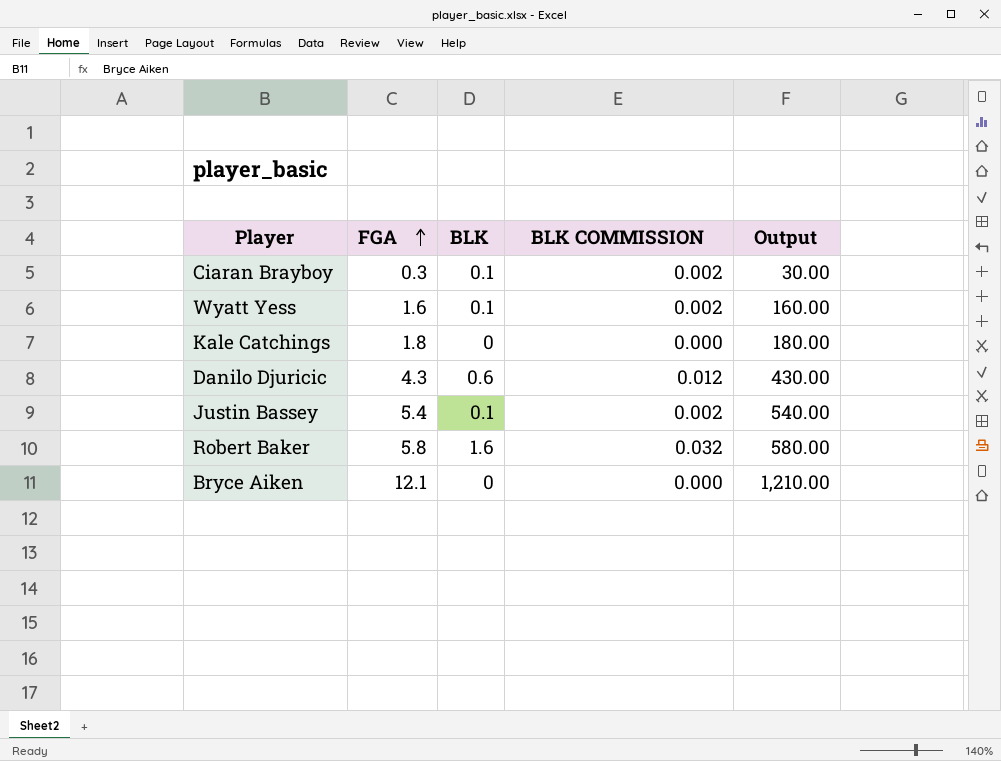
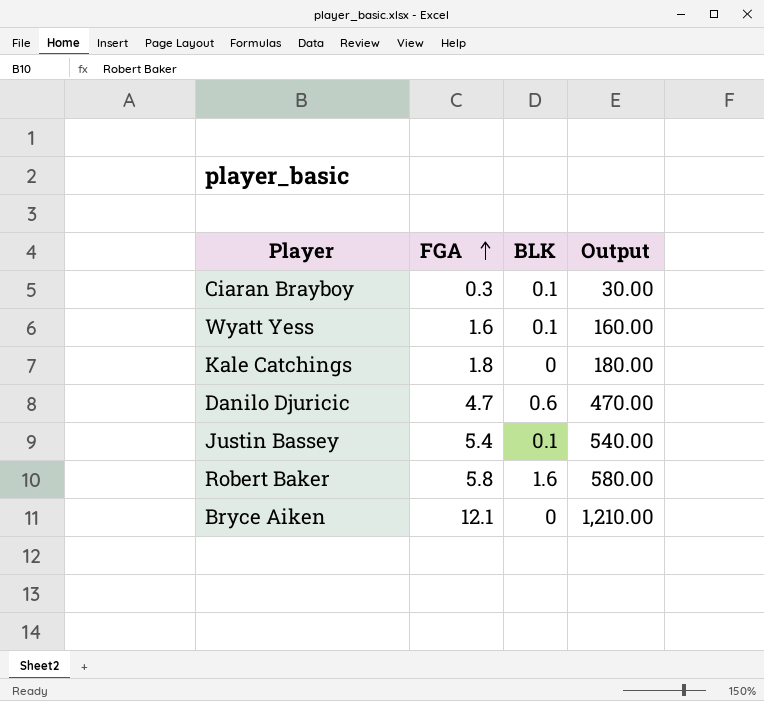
column BLK COMMISSION | formula: [BLK] * 0.02 -> none
Danilo Djuricic | FGA: 4.3 -> 4.7
Danilo Djuricic | Output: 430.00 -> 470.00

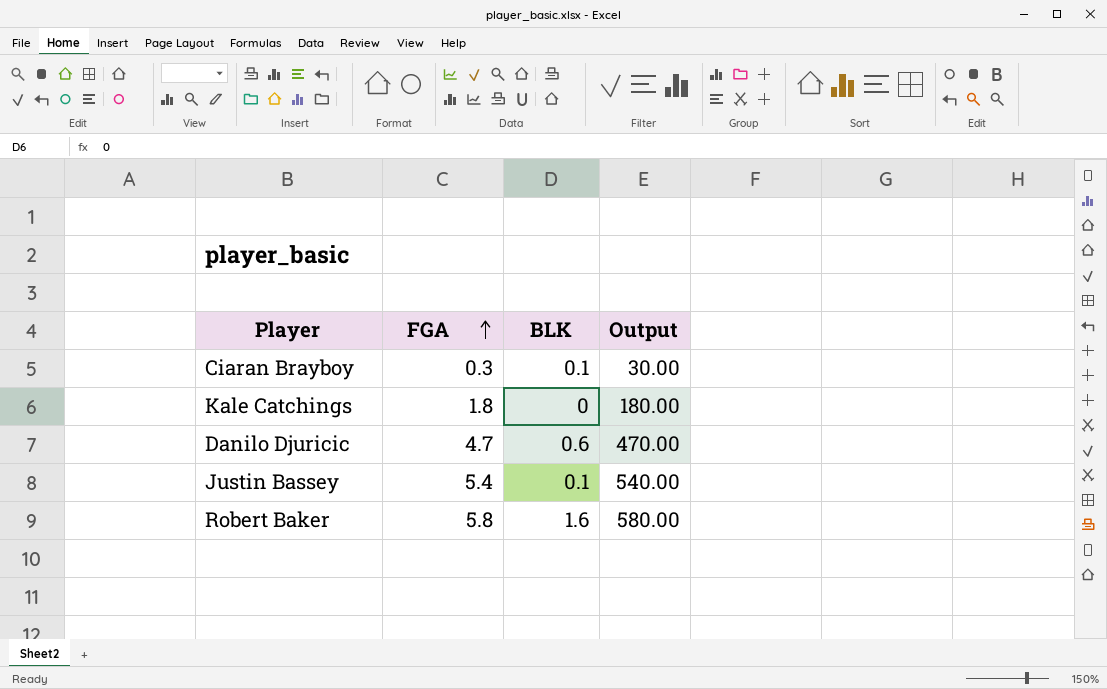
row Wyatt Yess: 1.6 | 0.1 | 160.00 -> none
row Bryce Aiken: 12.1 | 0 | 1,210.00 -> none

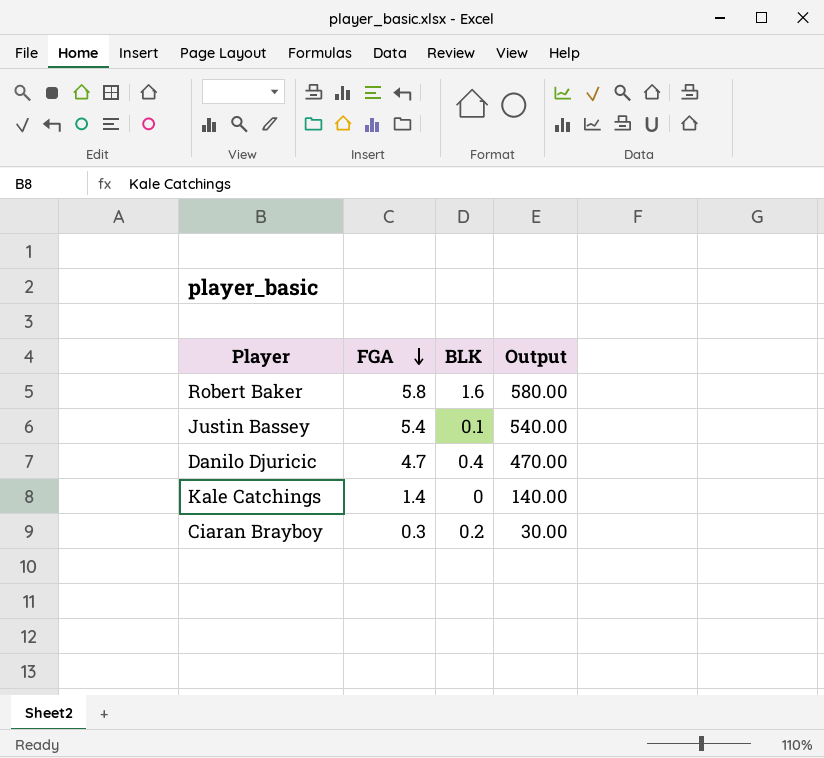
row order: FGA ascending -> FGA descending
Danilo Djuricic | BLK: 0.6 -> 0.4
Kale Catchings | FGA: 1.8 -> 1.4
Kale Catchings | Output: 180.00 -> 140.00
Ciaran Brayboy | BLK: 0.1 -> 0.2

